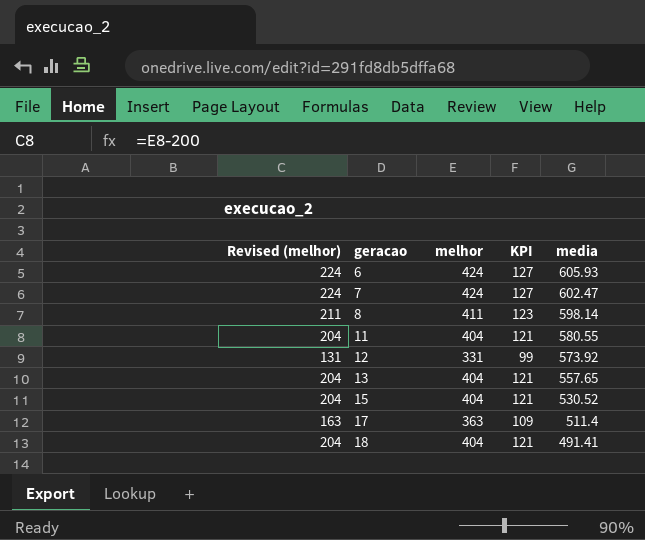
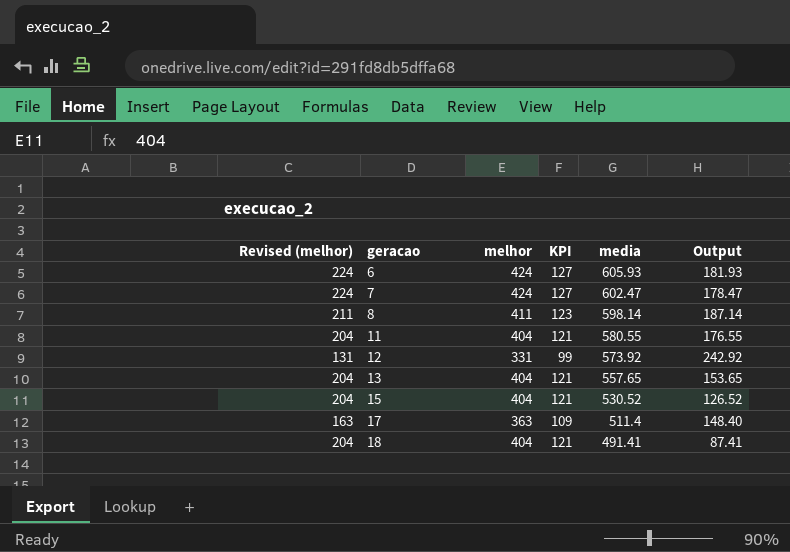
column Output | formula: none -> [media] - [melhor]

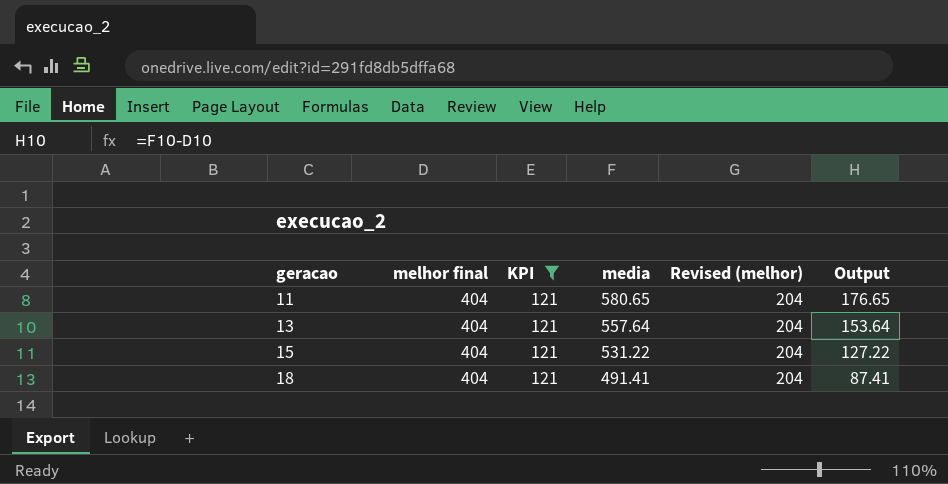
filter: none -> KPI = 121
column name: melhor -> melhor final
column Revised (melhor) | position: 1 -> 5
11 | media: 580.55 -> 580.65
11 | Output: 176.55 -> 176.65
13 | media: 557.65 -> 557.64
13 | Output: 153.65 -> 153.64
15 | media: 530.52 -> 531.22
15 | Output: 126.52 -> 127.22

